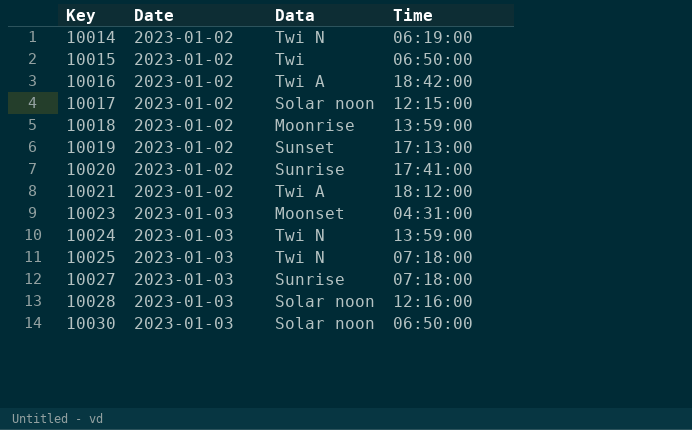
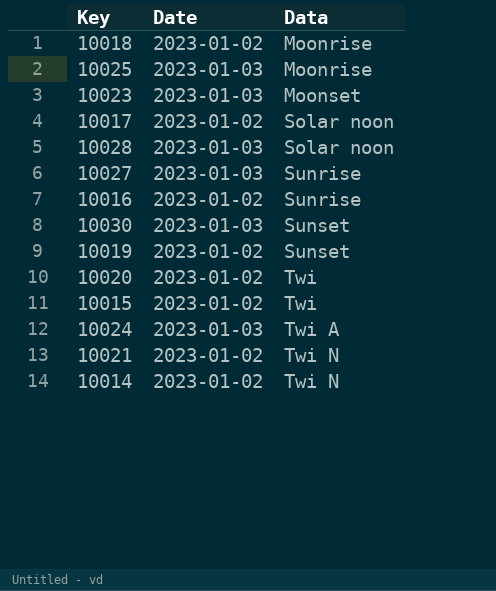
row order: Key ascending -> Data ascending
column Time | position: 4 -> none
10025 | Data: Twi N -> Moonrise
10016 | Data: Twi A -> Sunrise
10030 | Data: Solar noon -> Sunset
10020 | Data: Sunrise -> Twi
10024 | Data: Twi N -> Twi A
10021 | Data: Twi A -> Twi N

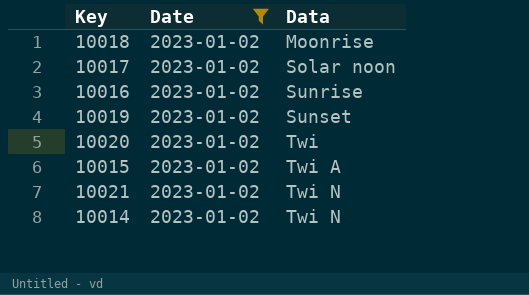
filter: none -> Date = 2023-01-02
10015 | Data: Twi -> Twi A

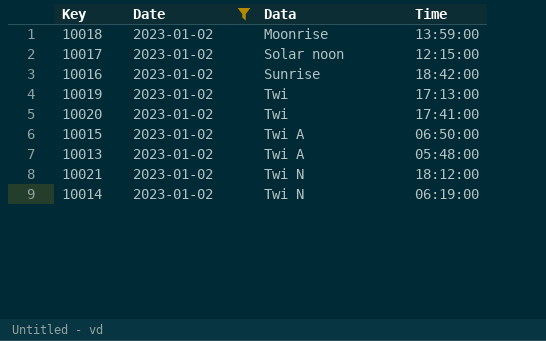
column Time | position: none -> 4
10019 | Data: Sunset -> Twi
row 10013: none -> 2023-01-02 | Twi A | 05:48:00

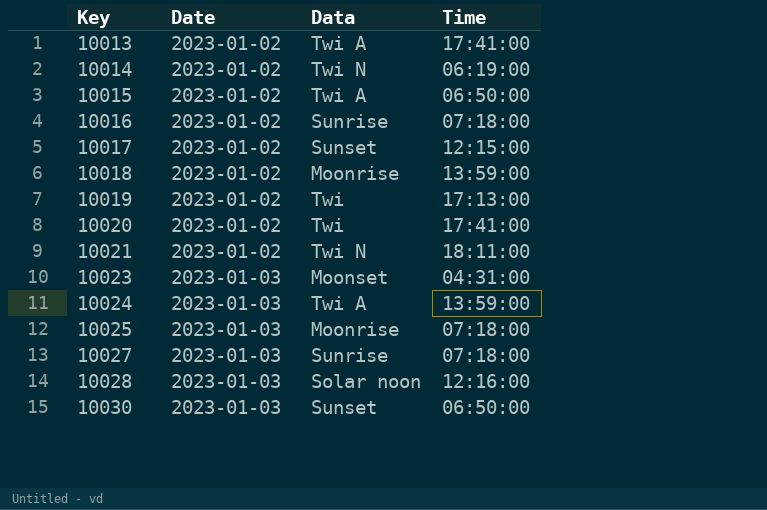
filter: Date = 2023-01-02 -> none
row order: Data ascending -> Key ascending
10013 | Time: 05:48:00 -> 17:41:00
10016 | Time: 18:42:00 -> 07:18:00
10017 | Data: Solar noon -> Sunset
10021 | Time: 18:12:00 -> 18:11:00

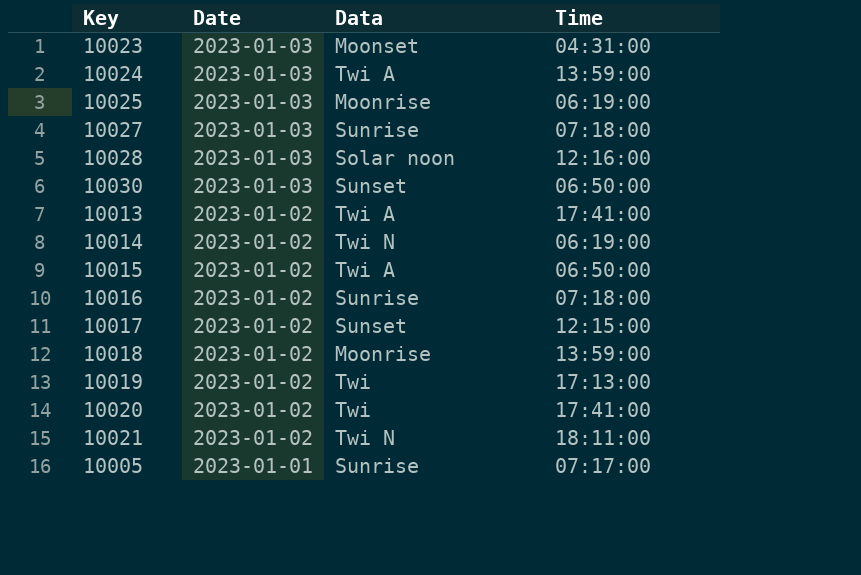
row order: Key ascending -> Date descending
10025 | Time: 07:18:00 -> 06:19:00
row 10005: none -> 2023-01-01 | Sunrise | 07:17:00

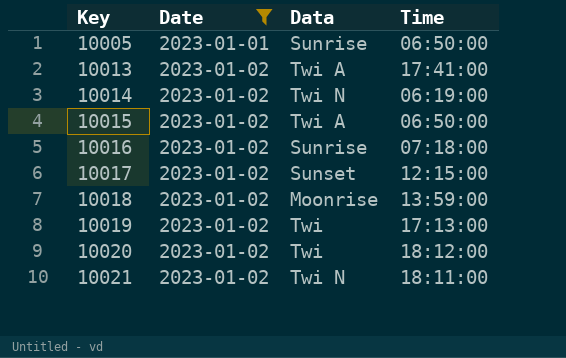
filter: none -> Date != 2023-01-03
row order: Date descending -> Key ascending
10005 | Time: 07:17:00 -> 06:50:00
10020 | Time: 17:41:00 -> 18:12:00

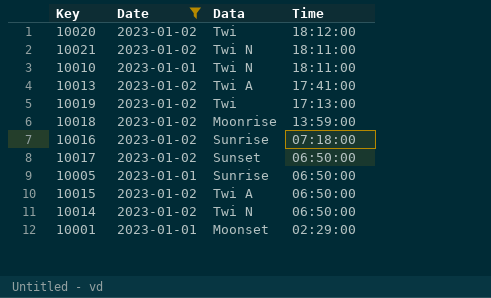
row order: Key ascending -> Time descending
row 10010: none -> 2023-01-01 | Twi N | 18:11:00
10017 | Time: 12:15:00 -> 06:50:00
10014 | Time: 06:19:00 -> 06:50:00
row 10001: none -> 2023-01-01 | Moonset | 02:29:00

